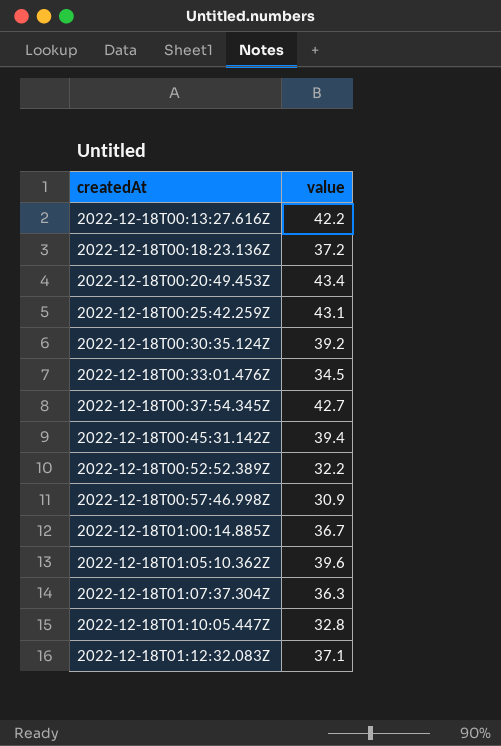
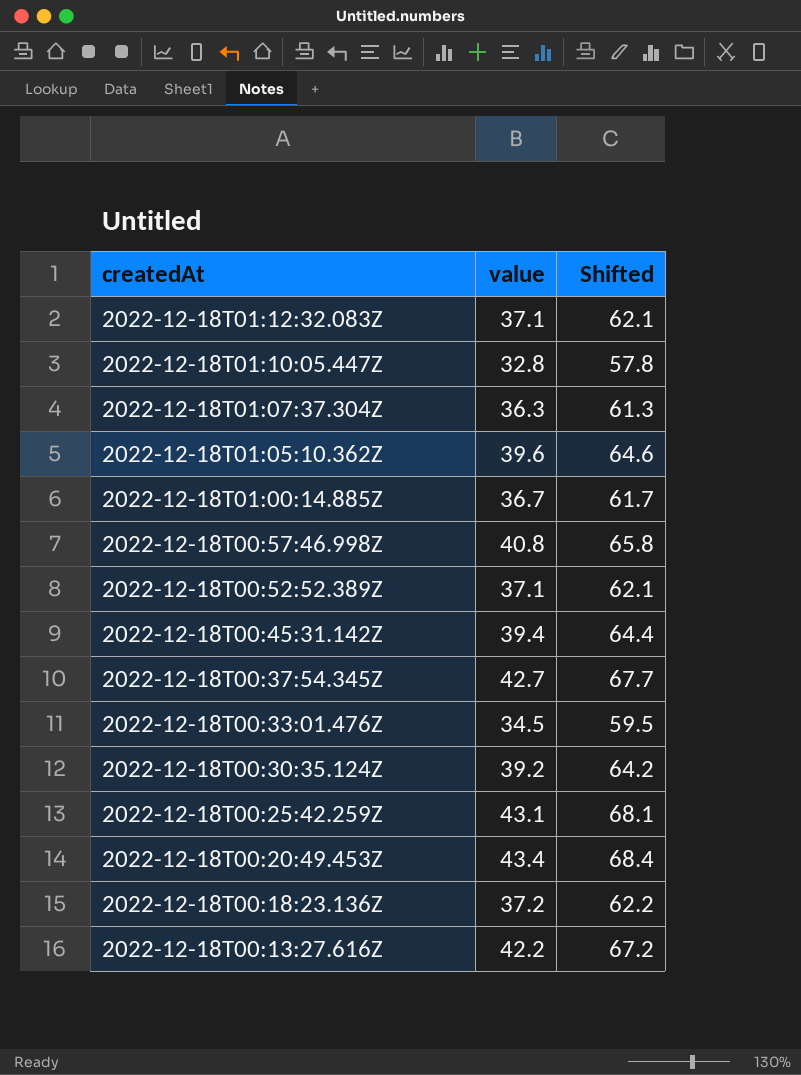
row order: createdAt ascending -> createdAt descending
column Shifted | formula: none -> [value] + 25
2022-12-18T00:57:46.998Z | value: 30.9 -> 40.8
2022-12-18T00:52:52.389Z | value: 32.2 -> 37.1

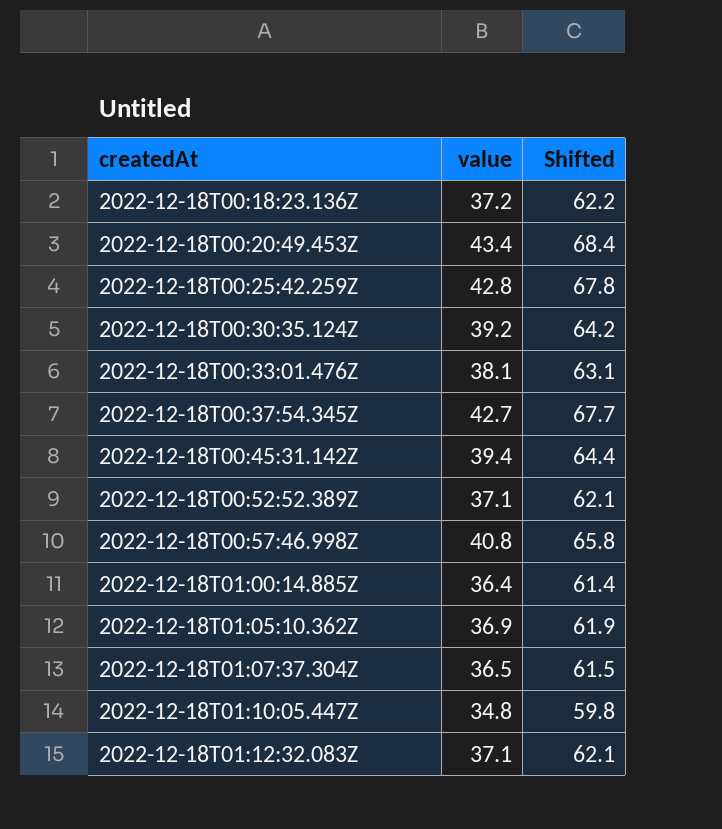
row order: createdAt descending -> createdAt ascending
row 2022-12-18T00:13:27.616Z: 42.2 | 67.2 -> none
2022-12-18T00:25:42.259Z | value: 43.1 -> 42.8
2022-12-18T00:25:42.259Z | Shifted: 68.1 -> 67.8
2022-12-18T00:33:01.476Z | value: 34.5 -> 38.1
2022-12-18T00:33:01.476Z | Shifted: 59.5 -> 63.1
2022-12-18T01:00:14.885Z | value: 36.7 -> 36.4
2022-12-18T01:00:14.885Z | Shifted: 61.7 -> 61.4
2022-12-18T01:05:10.362Z | value: 39.6 -> 36.9
2022-12-18T01:05:10.362Z | Shifted: 64.6 -> 61.9
2022-12-18T01:07:37.304Z | value: 36.3 -> 36.5
2022-12-18T01:07:37.304Z | Shifted: 61.3 -> 61.5
2022-12-18T01:10:05.447Z | value: 32.8 -> 34.8
2022-12-18T01:10:05.447Z | Shifted: 57.8 -> 59.8

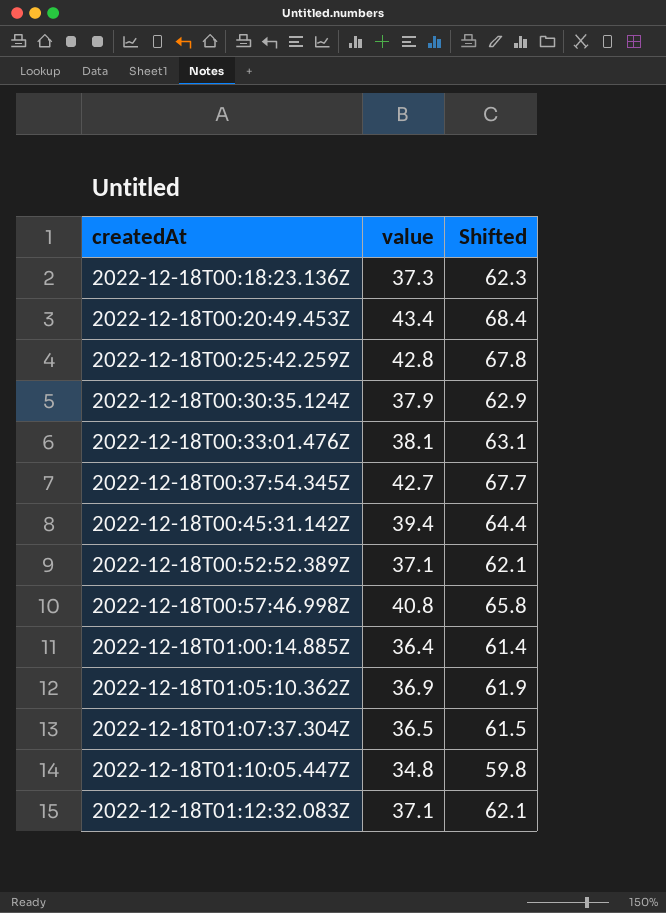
2022-12-18T00:18:23.136Z | value: 37.2 -> 37.3
2022-12-18T00:18:23.136Z | Shifted: 62.2 -> 62.3
2022-12-18T00:30:35.124Z | value: 39.2 -> 37.9
2022-12-18T00:30:35.124Z | Shifted: 64.2 -> 62.9

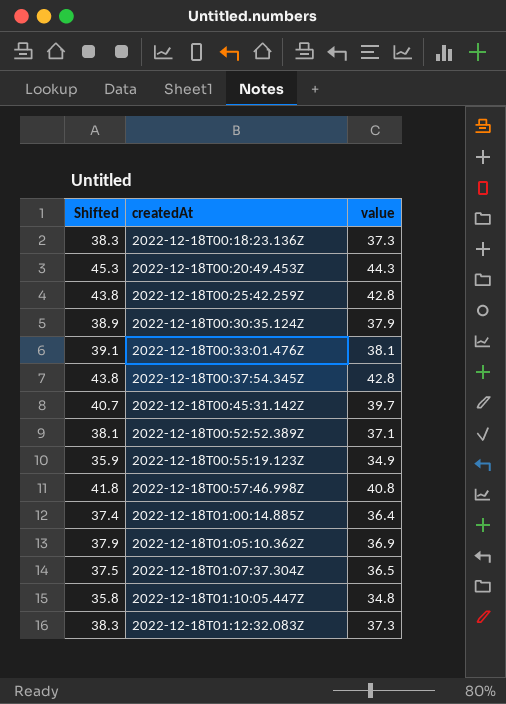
column Shifted | formula: [value] + 25 -> [value] + 1
column Shifted | position: 3 -> 1
2022-12-18T00:20:49.453Z | value: 43.4 -> 44.3
2022-12-18T00:37:54.345Z | value: 42.7 -> 42.8
2022-12-18T00:45:31.142Z | value: 39.4 -> 39.7
row 2022-12-18T00:55:19.123Z: none -> 35.9 | 34.9
2022-12-18T01:12:32.083Z | value: 37.1 -> 37.3

